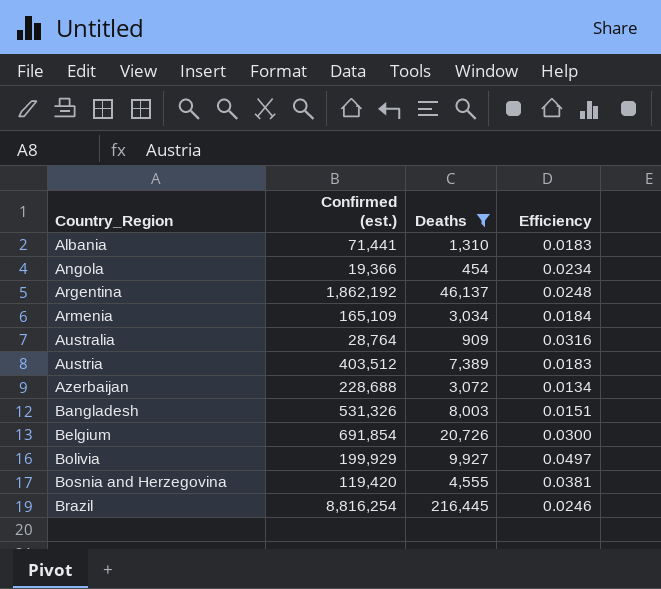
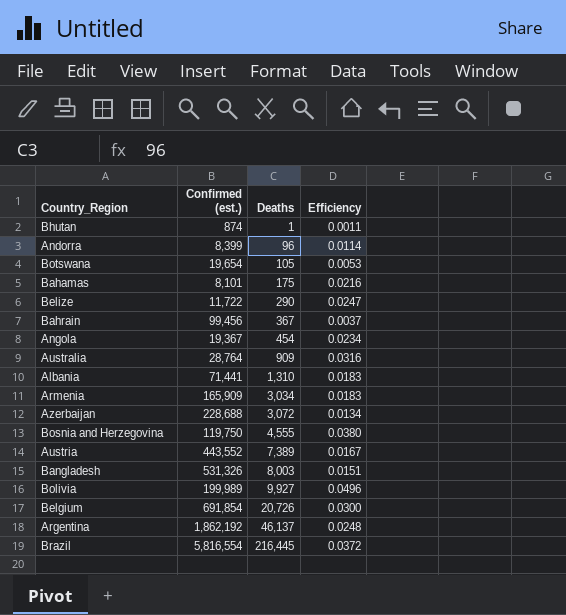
filter: Deaths >= 454 -> none
row order: Country_Region ascending -> Deaths ascending
Angola | Confirmed (est.): 19,366 -> 19,367
Armenia | Confirmed (est.): 165,109 -> 165,909
Armenia | Efficiency: 0.0184 -> 0.0183
Bosnia and Herzegovina | Confirmed (est.): 119,420 -> 119,750
Bosnia and Herzegovina | Efficiency: 0.0381 -> 0.0380
Austria | Confirmed (est.): 403,512 -> 443,552
Austria | Efficiency: 0.0183 -> 0.0167
Bolivia | Confirmed (est.): 199,929 -> 199,989
Bolivia | Efficiency: 0.0497 -> 0.0496
Brazil | Confirmed (est.): 8,816,254 -> 5,816,554
Brazil | Efficiency: 0.0246 -> 0.0372

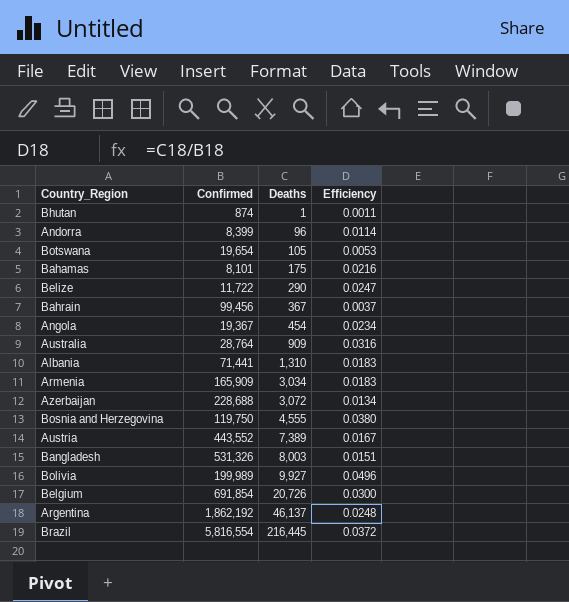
column name: Confirmed (est.) -> Confirmed

